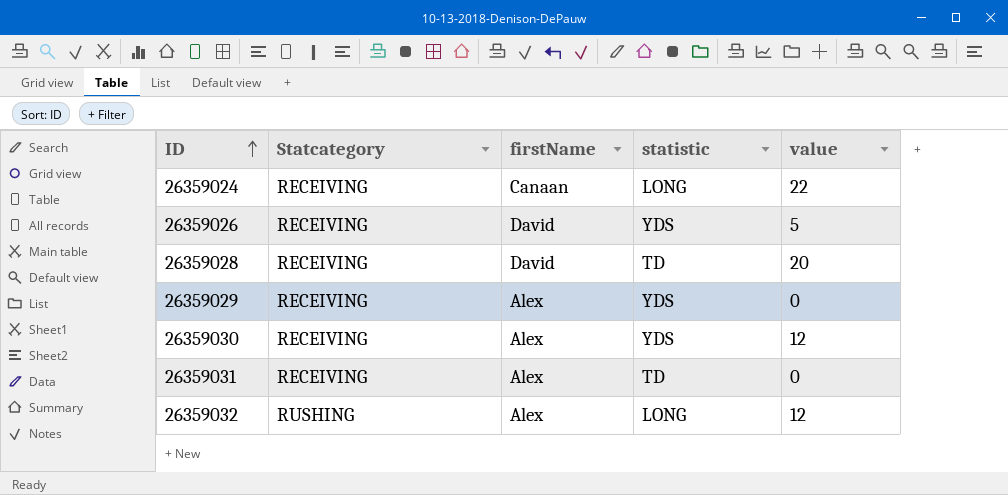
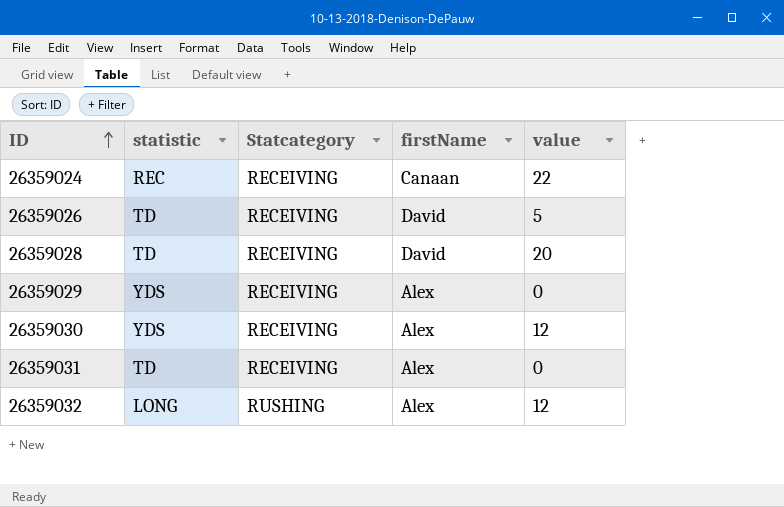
column statistic | position: 4 -> 2
26359024 | statistic: LONG -> REC
26359026 | statistic: YDS -> TD

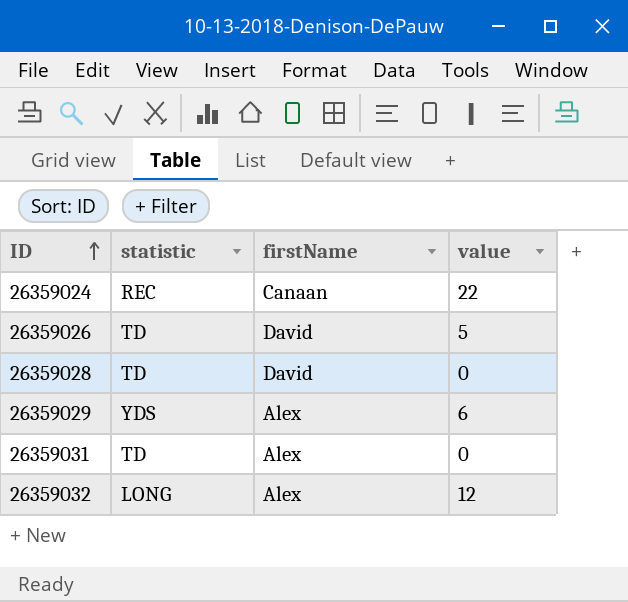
column Statcategory | position: 3 -> none
row 26359030: YDS | RECEIVING | Alex | 12 -> none
26359028 | value: 20 -> 0
26359029 | value: 0 -> 6

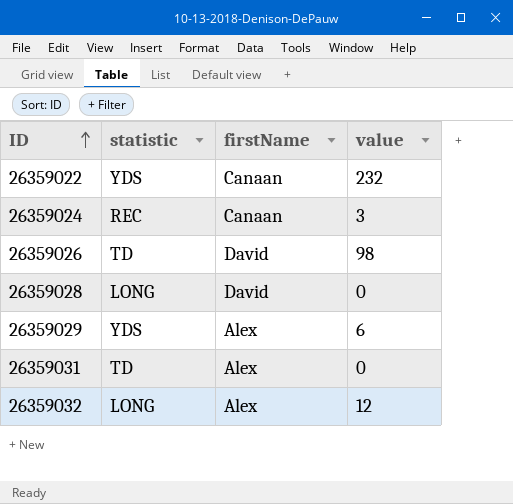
row 26359022: none -> YDS | Canaan | 232
26359024 | value: 22 -> 3
26359026 | value: 5 -> 98
26359028 | statistic: TD -> LONG

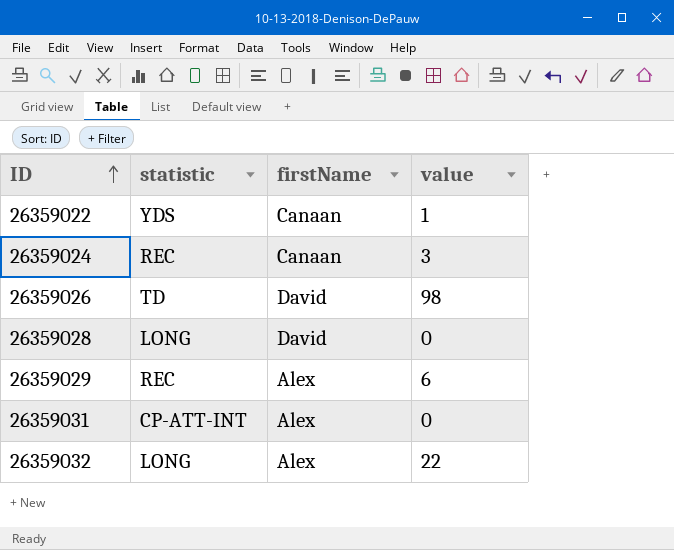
26359022 | value: 232 -> 1
26359029 | statistic: YDS -> REC
26359031 | statistic: TD -> CP-ATT-INT
26359032 | value: 12 -> 22

